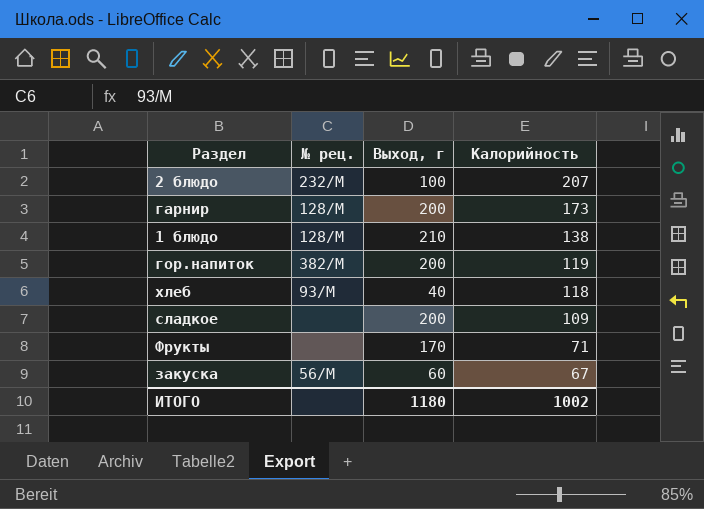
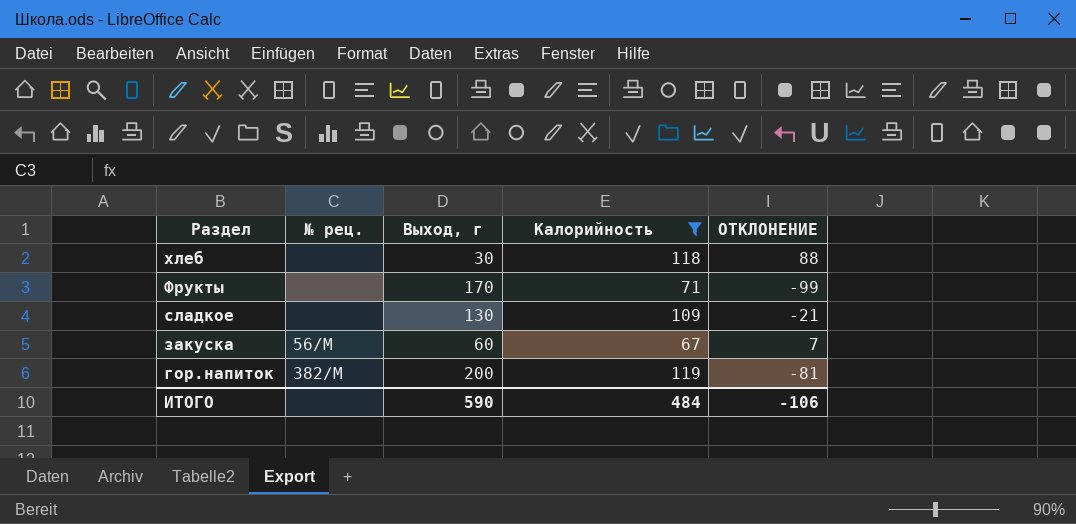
filter: none -> Калорийность <= 119
row order: Калорийность descending -> Раздел descending
column ОТКЛОНЕНИЕ | formula: none -> [Калорийность] - [Выход, г]
хлеб | № рец.: 93/М -> none
хлеб | Выход, г: 40 -> 30
сладкое | Выход, г: 200 -> 130
ИТОГО | Выход, г: 1180 -> 590
ИТОГО | Калорийность: 1002 -> 484

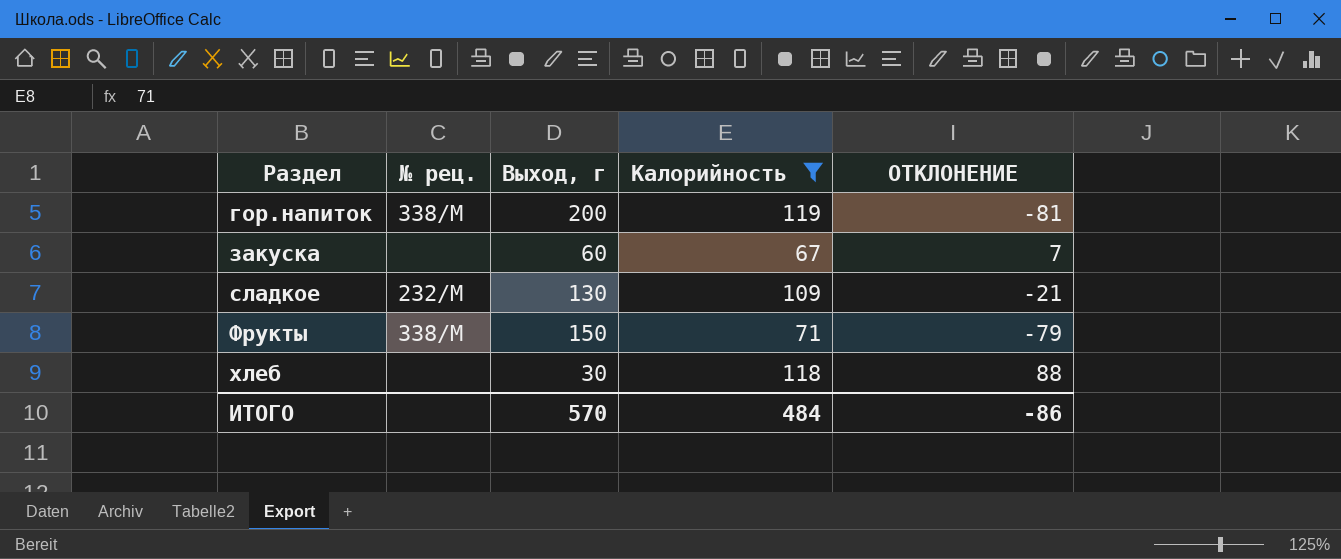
row order: Раздел descending -> Раздел ascending
гор.напиток | № рец.: 382/М -> 338/М
закуска | № рец.: 56/М -> none
сладкое | № рец.: none -> 232/М
Фрукты | № рец.: none -> 338/М
Фрукты | Выход, г: 170 -> 150
Фрукты | ОТКЛОНЕНИЕ: -99 -> -79
ИТОГО | Выход, г: 590 -> 570
ИТОГО | ОТКЛОНЕНИЕ: -106 -> -86

